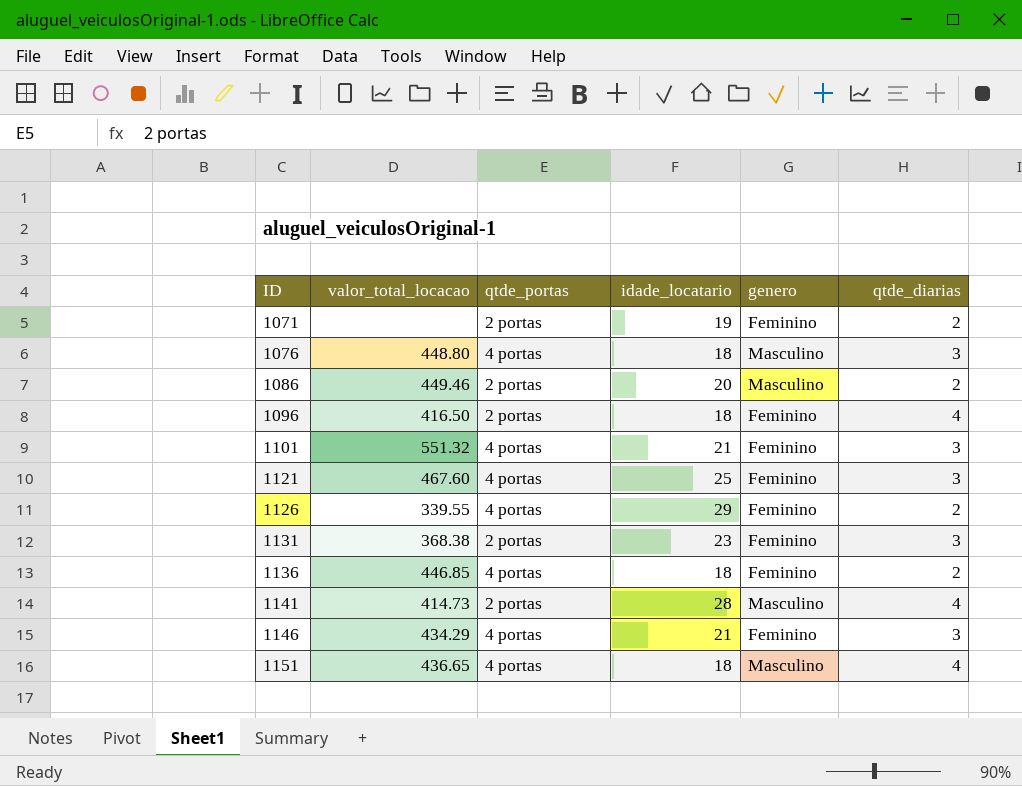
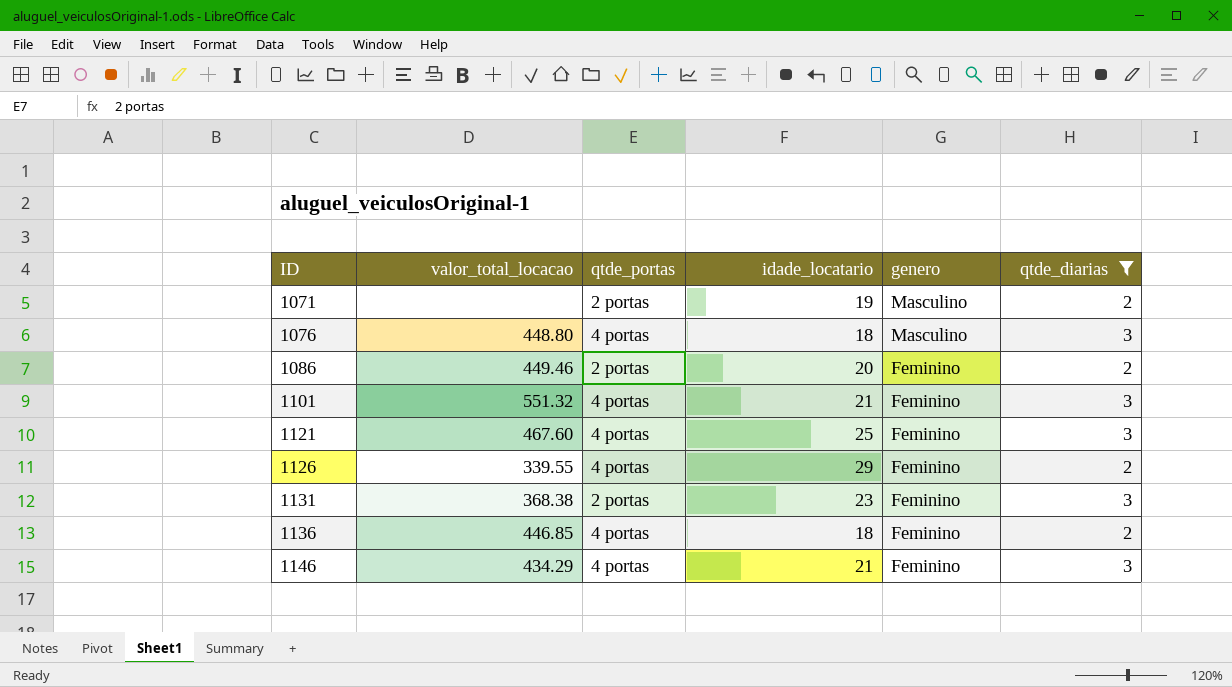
filter: none -> qtde_diarias != 4
1071 | genero: Feminino -> Masculino
1086 | genero: Masculino -> Feminino

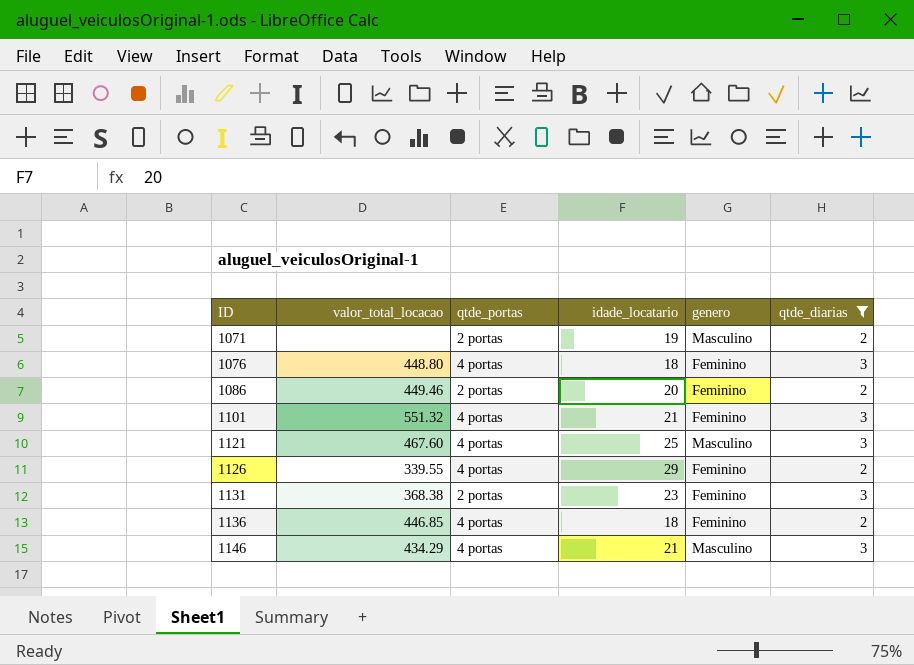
1076 | genero: Masculino -> Feminino
1121 | genero: Feminino -> Masculino
1146 | genero: Feminino -> Masculino

